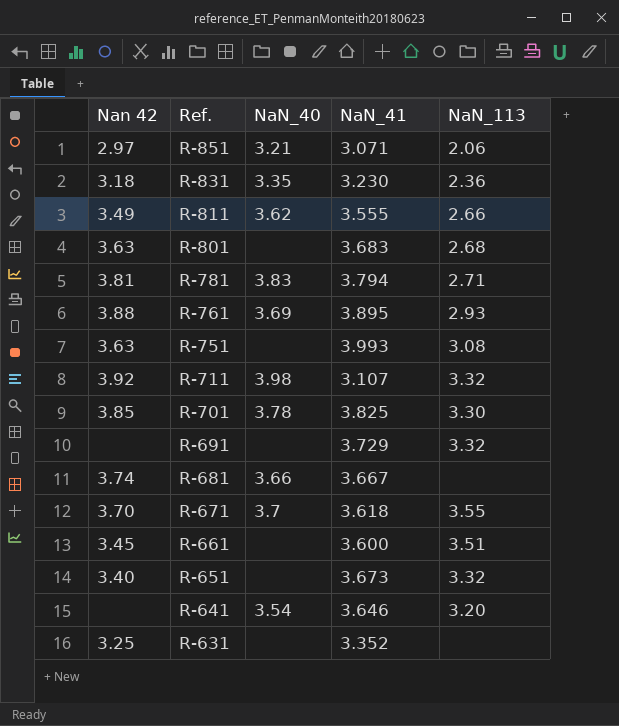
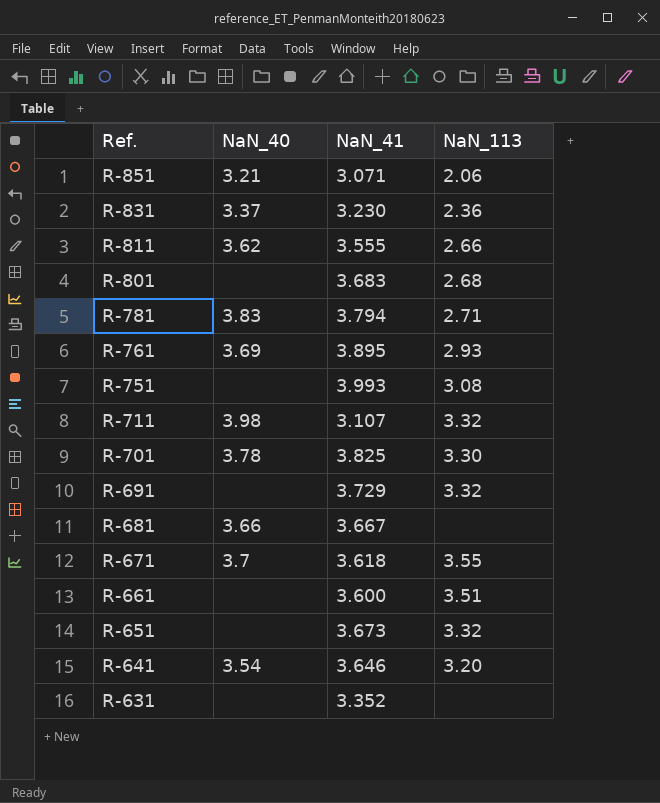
column Nan 42 | position: 1 -> none
R-831 | NaN_40: 3.35 -> 3.37

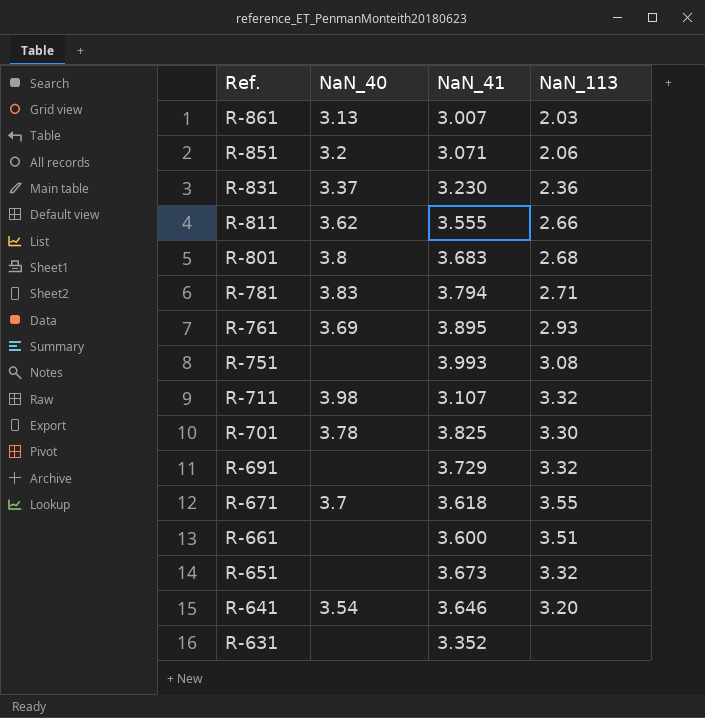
row R-681: 3.66 | 3.667 | none -> none
row R-861: none -> 3.13 | 3.007 | 2.03
R-851 | NaN_40: 3.21 -> 3.2
R-801 | NaN_40: none -> 3.8

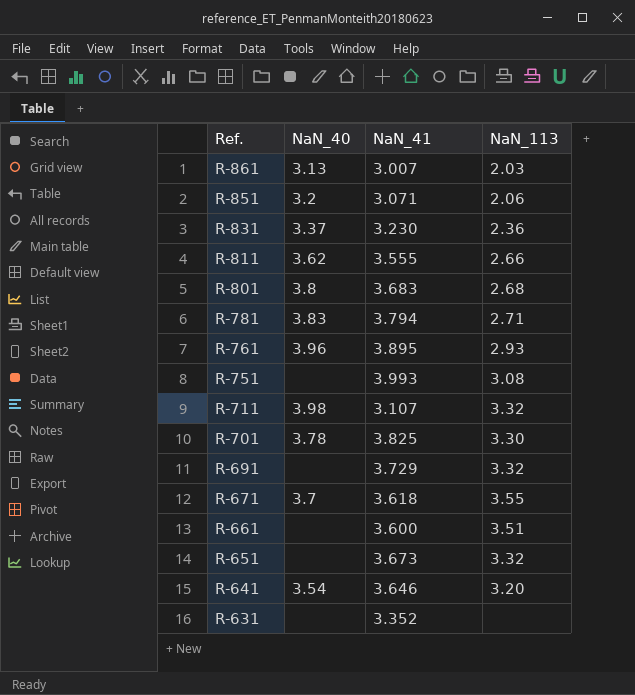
R-761 | NaN_40: 3.69 -> 3.96

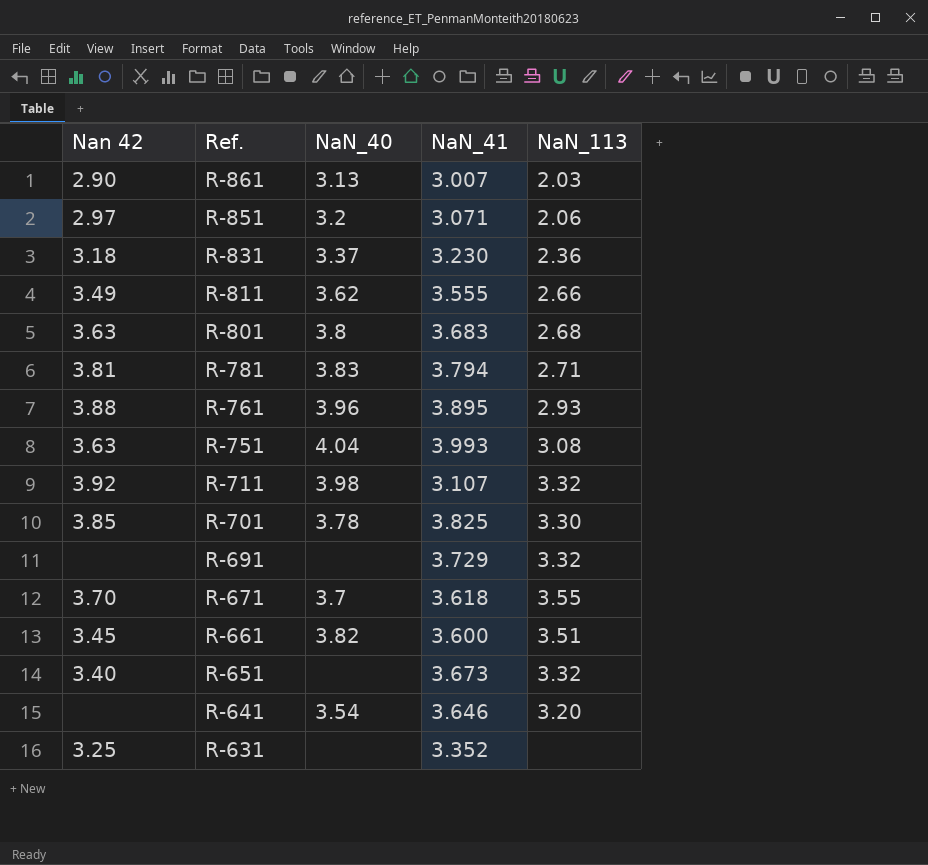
column Nan 42 | position: none -> 1
R-751 | NaN_40: none -> 4.04
R-661 | NaN_40: none -> 3.82

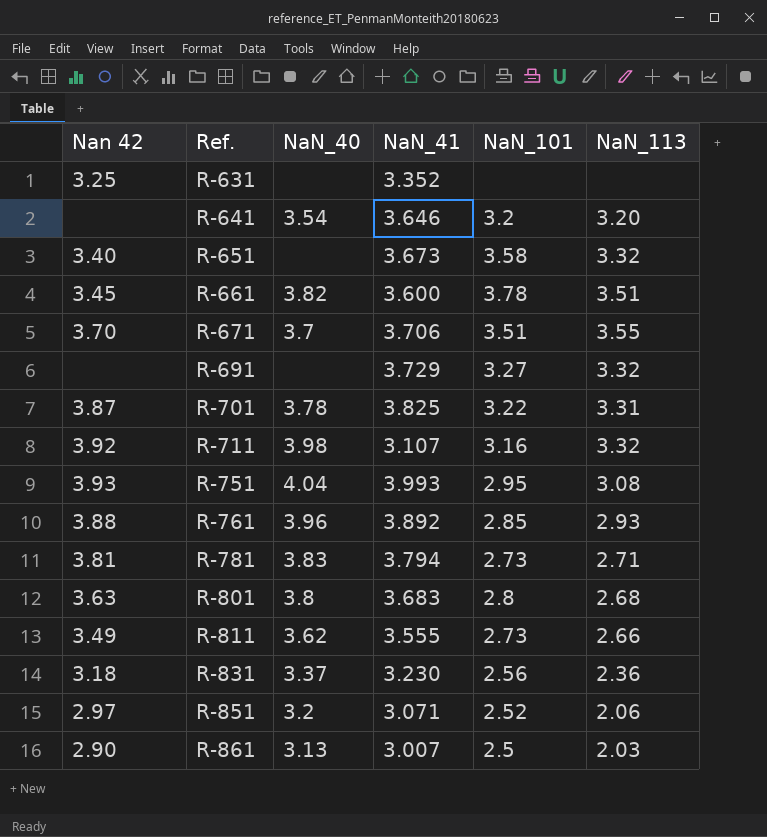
row order: Ref. descending -> Ref. ascending
column NaN_101 | position: none -> 5
R-671 | NaN_41: 3.618 -> 3.706
R-701 | Nan 42: 3.85 -> 3.87
R-701 | NaN_113: 3.30 -> 3.31
R-751 | Nan 42: 3.63 -> 3.93
R-761 | NaN_41: 3.895 -> 3.892

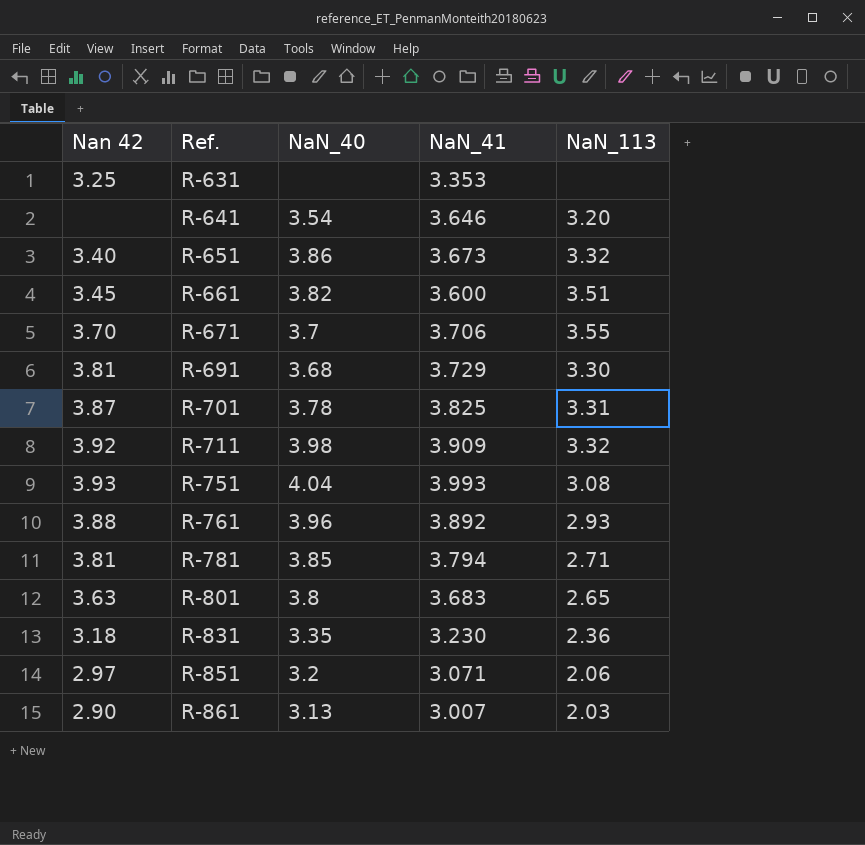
column NaN_101 | position: 5 -> none
row R-811: 3.49 | 3.62 | 3.555 | 2.73 | 2.66 -> none
R-631 | NaN_41: 3.352 -> 3.353
R-651 | NaN_40: none -> 3.86
R-691 | Nan 42: none -> 3.81
R-691 | NaN_40: none -> 3.68
R-691 | NaN_113: 3.32 -> 3.30
R-711 | NaN_41: 3.107 -> 3.909
R-781 | NaN_40: 3.83 -> 3.85
R-801 | NaN_113: 2.68 -> 2.65
R-831 | NaN_40: 3.37 -> 3.35

